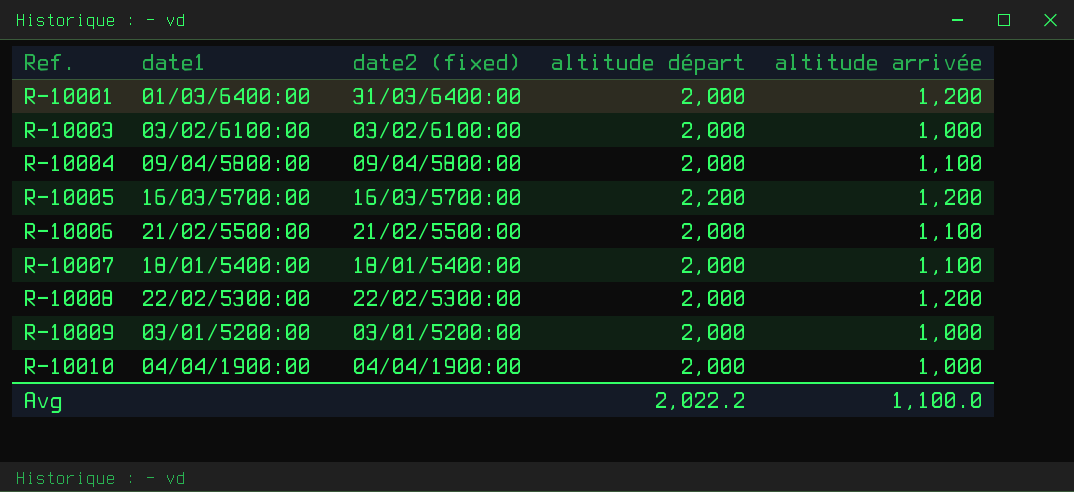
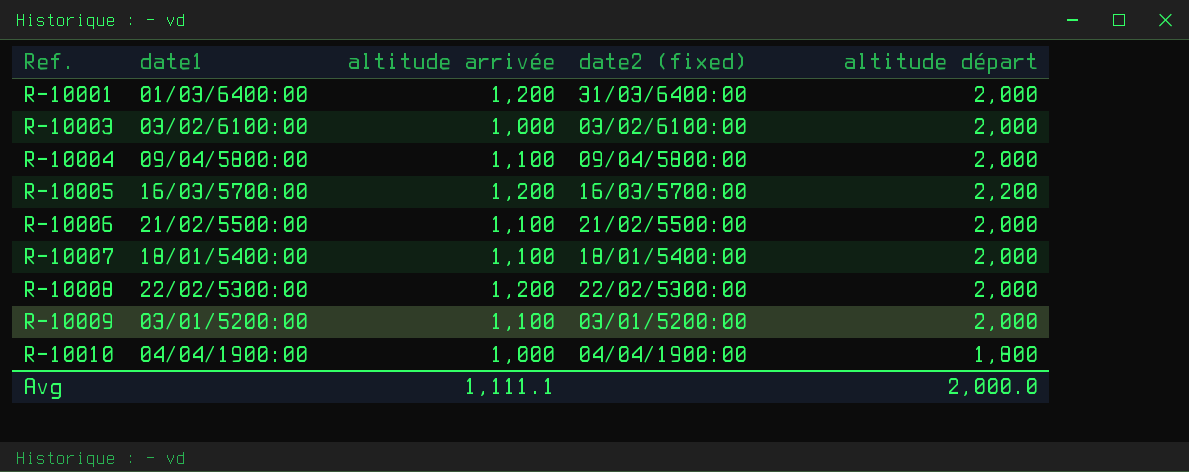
column altitude arrivée | position: 5 -> 3
R-10009 | altitude arrivée: 1,000 -> 1,100
R-10010 | altitude départ: 2,000 -> 1,800
Avg | altitude arrivée: 1,100.0 -> 1,111.1
Avg | altitude départ: 2,022.2 -> 2,000.0

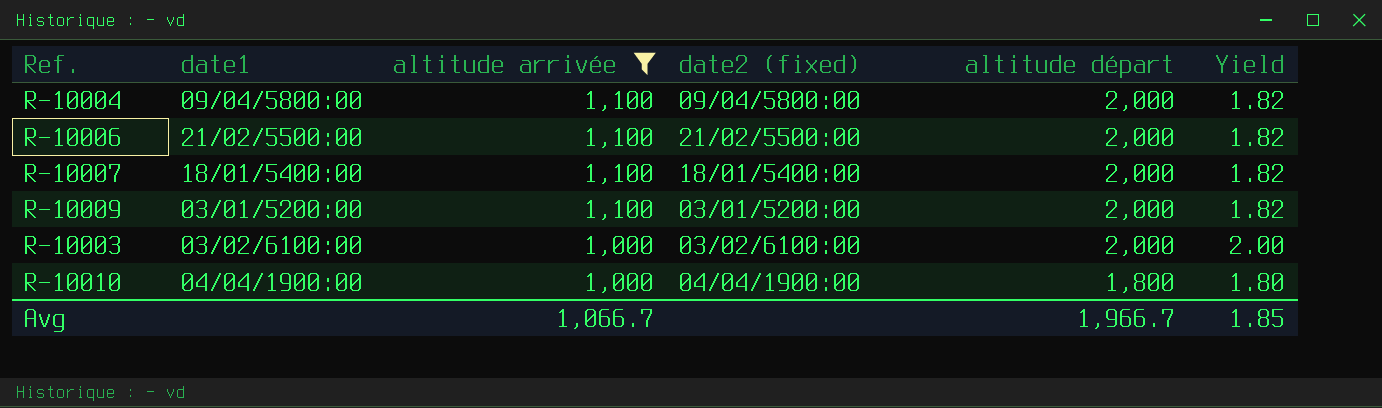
filter: none -> altitude arrivée != 1,200
row order: Ref. ascending -> altitude arrivée descending
column Yield | formula: none -> [altitude départ] / [altitude arrivée]
Avg | altitude arrivée: 1,111.1 -> 1,066.7
Avg | altitude départ: 2,000.0 -> 1,966.7

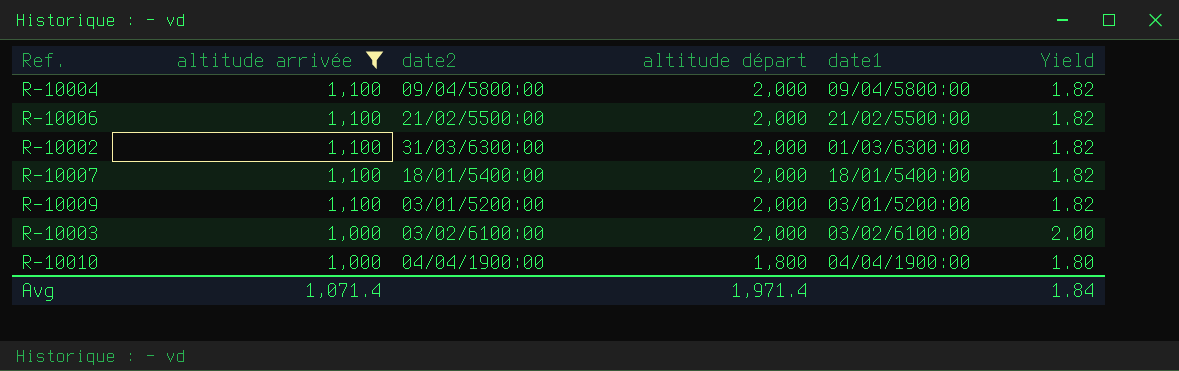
column name: date2 (fixed) -> date2
column date1 | position: 2 -> 5
row R-10002: none -> 1,100 | 31/03/6300:00 | 2,000 | 01/03/6300:00 | 1.82
Avg | altitude arrivée: 1,066.7 -> 1,071.4
Avg | altitude départ: 1,966.7 -> 1,971.4
Avg | Yield: 1.85 -> 1.84

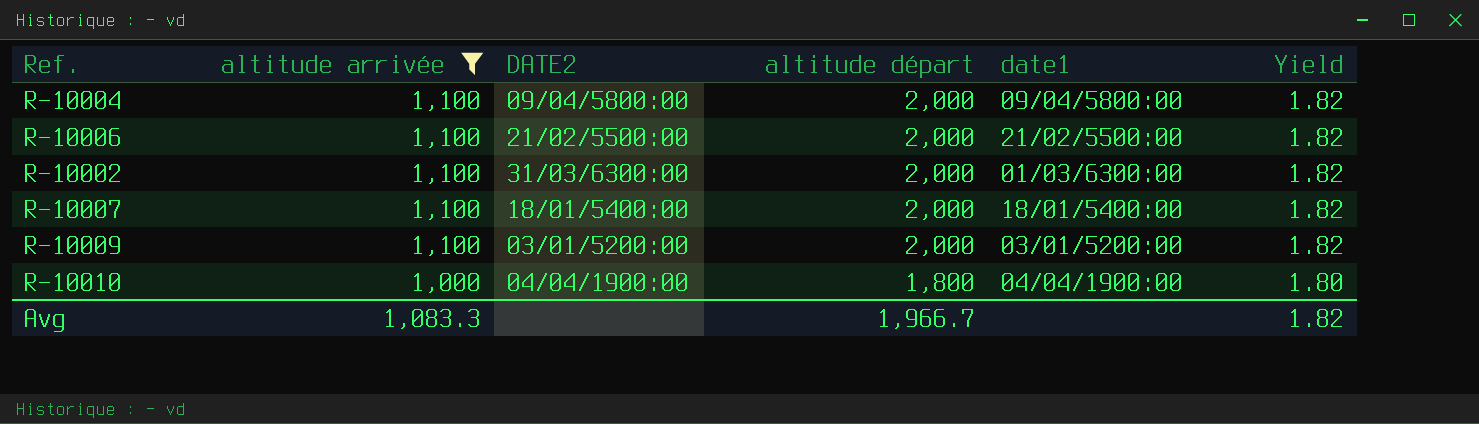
column name: date2 -> DATE2
row R-10003: 1,000 | 03/02/6100:00 | 2,000 | 03/02/6100:00 | 2.00 -> none
Avg | altitude arrivée: 1,071.4 -> 1,083.3
Avg | altitude départ: 1,971.4 -> 1,966.7
Avg | Yield: 1.84 -> 1.82

